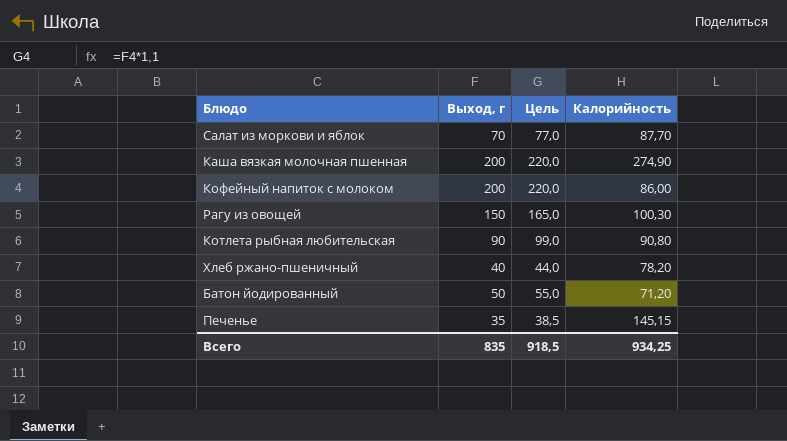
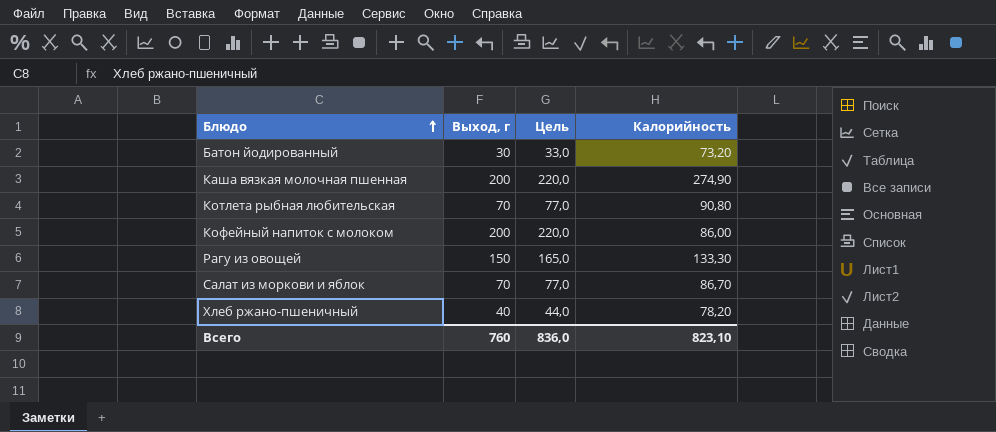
row order: none -> Блюдо ascending
row Печенье: 35 | 38,5 | 145,15 -> none
Батон йодированный | Выход, г: 50 -> 30
Батон йодированный | Цель: 55,0 -> 33,0
Батон йодированный | Калорийность: 71,20 -> 73,20
Котлета рыбная любительская | Выход, г: 90 -> 70
Котлета рыбная любительская | Цель: 99,0 -> 77,0
Рагу из овощей | Калорийность: 100,30 -> 133,30
Салат из моркови и яблок | Калорийность: 87,70 -> 86,70
Всего | Выход, г: 835 -> 760
Всего | Цель: 918,5 -> 836,0
Всего | Калорийность: 934,25 -> 823,10

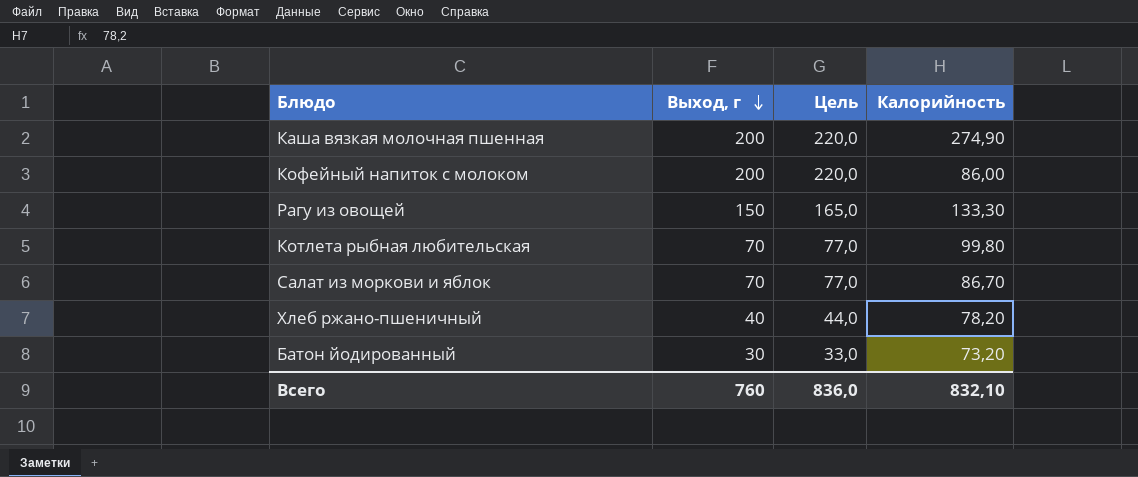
row order: Блюдо ascending -> Выход, г descending
Котлета рыбная любительская | Калорийность: 90,80 -> 99,80
Всего | Калорийность: 823,10 -> 832,10

